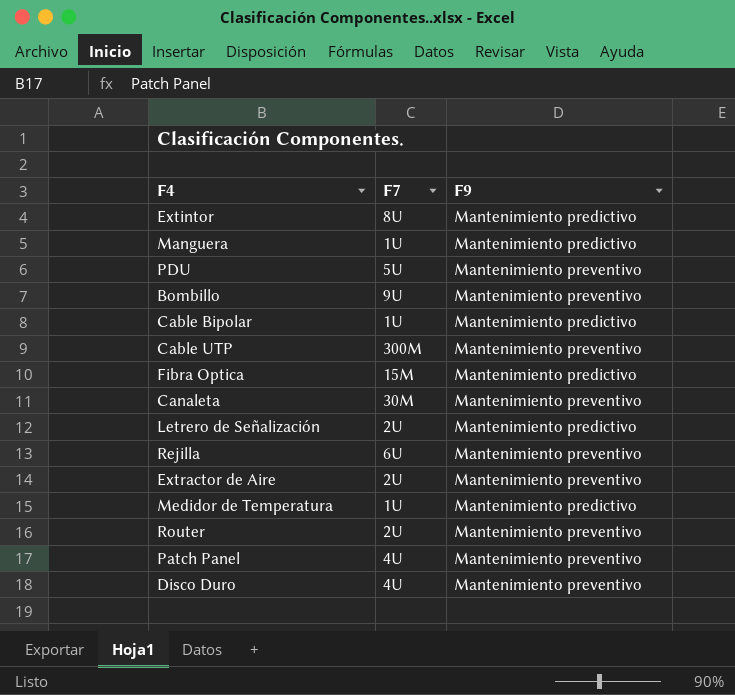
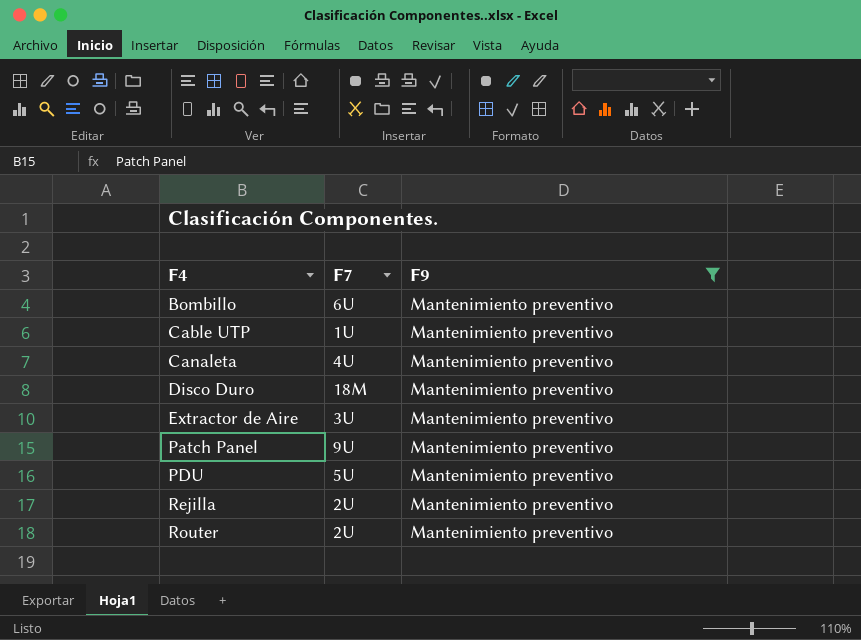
filter: none -> F9 = Mantenimiento preventivo
row order: none -> F4 ascending
Bombillo | F7: 9U -> 6U
Cable UTP | F7: 300M -> 1U
Canaleta | F7: 30M -> 4U
Disco Duro | F7: 4U -> 18M
Extractor de Aire | F7: 2U -> 3U
Patch Panel | F7: 4U -> 9U
Rejilla | F7: 6U -> 2U

